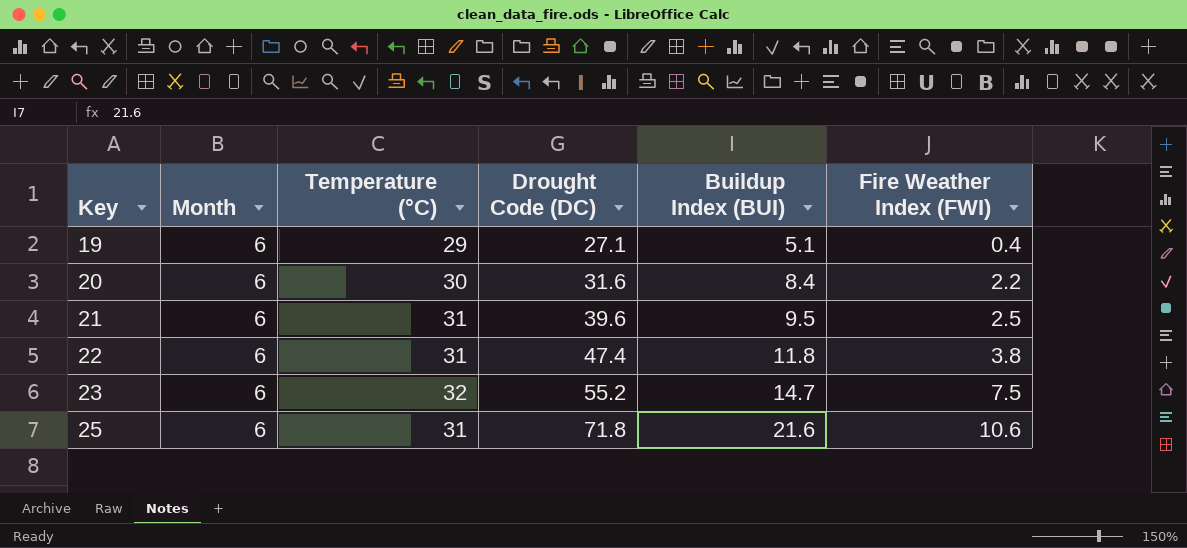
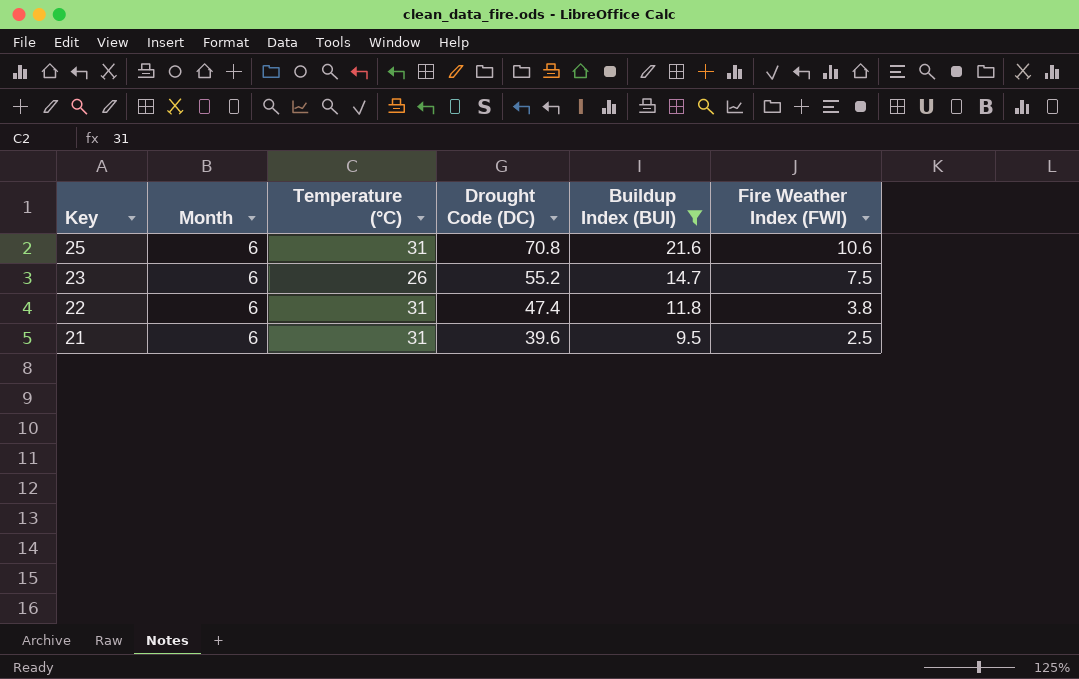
filter: none -> Buildup Index (BUI) >= 9.5
row order: Key ascending -> Key descending
25 | Drought Code (DC): 71.8 -> 70.8
23 | Temperature (°C): 32 -> 26

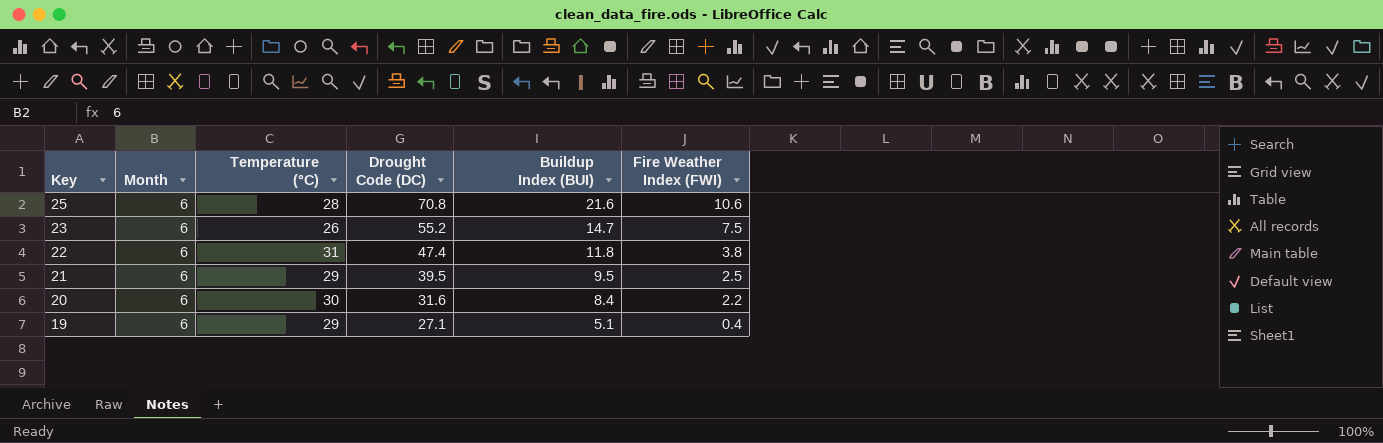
filter: Buildup Index (BUI) >= 9.5 -> none
25 | Temperature (°C): 31 -> 28
21 | Temperature (°C): 31 -> 29
21 | Drought Code (DC): 39.6 -> 39.5

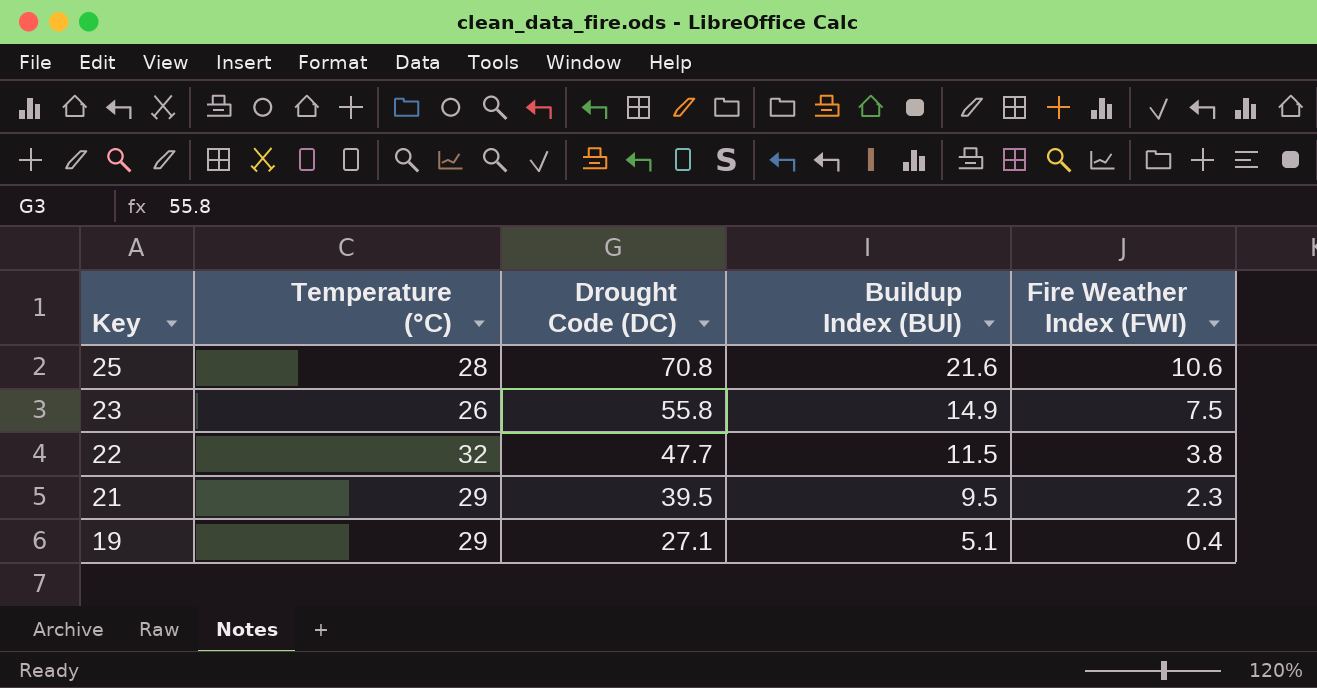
column Month | position: 2 -> none
row 20: 6 | 30 | 31.6 | 8.4 | 2.2 -> none
23 | Drought Code (DC): 55.2 -> 55.8
23 | Buildup Index (BUI): 14.7 -> 14.9
22 | Temperature (°C): 31 -> 32
22 | Drought Code (DC): 47.4 -> 47.7
22 | Buildup Index (BUI): 11.8 -> 11.5
21 | Fire Weather Index (FWI): 2.5 -> 2.3

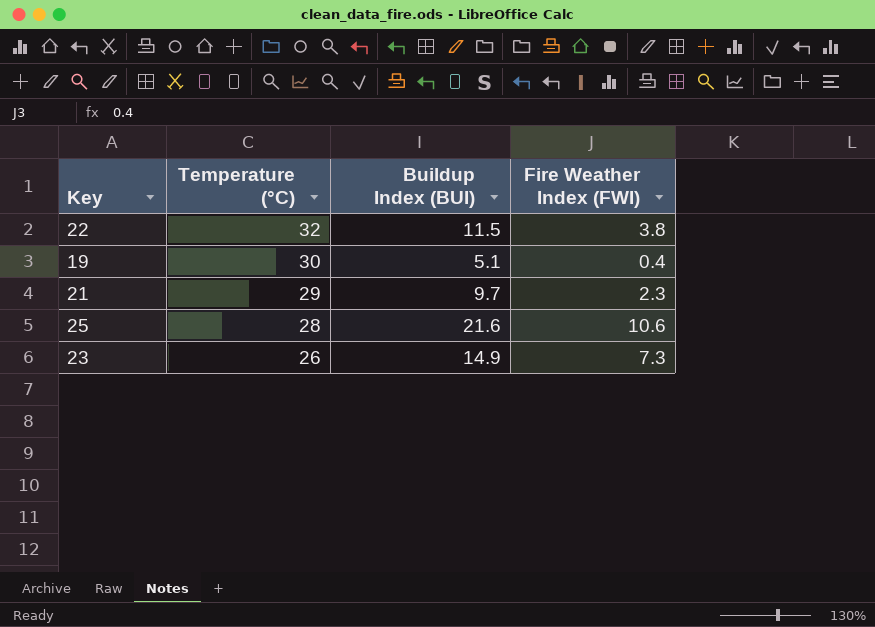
row order: Key descending -> Temperature (°C) descending
column Drought Code (DC) | position: 3 -> none
19 | Temperature (°C): 29 -> 30
21 | Buildup Index (BUI): 9.5 -> 9.7
23 | Fire Weather Index (FWI): 7.5 -> 7.3

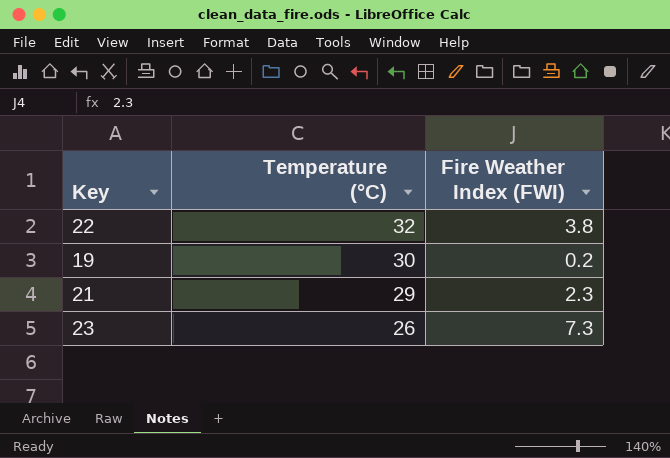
column Buildup Index (BUI) | position: 3 -> none
row 25: 28 | 21.6 | 10.6 -> none
19 | Fire Weather Index (FWI): 0.4 -> 0.2

